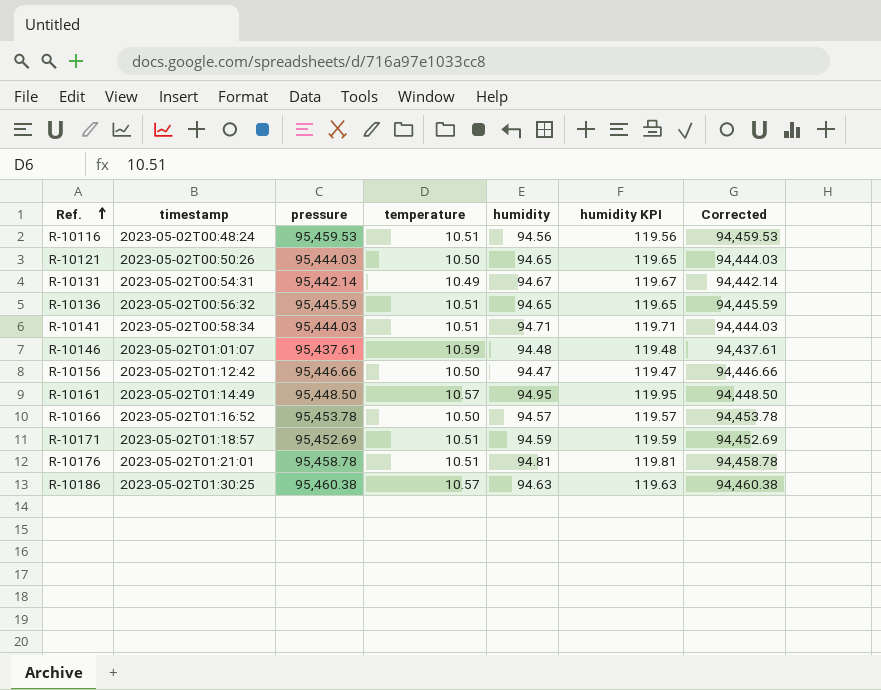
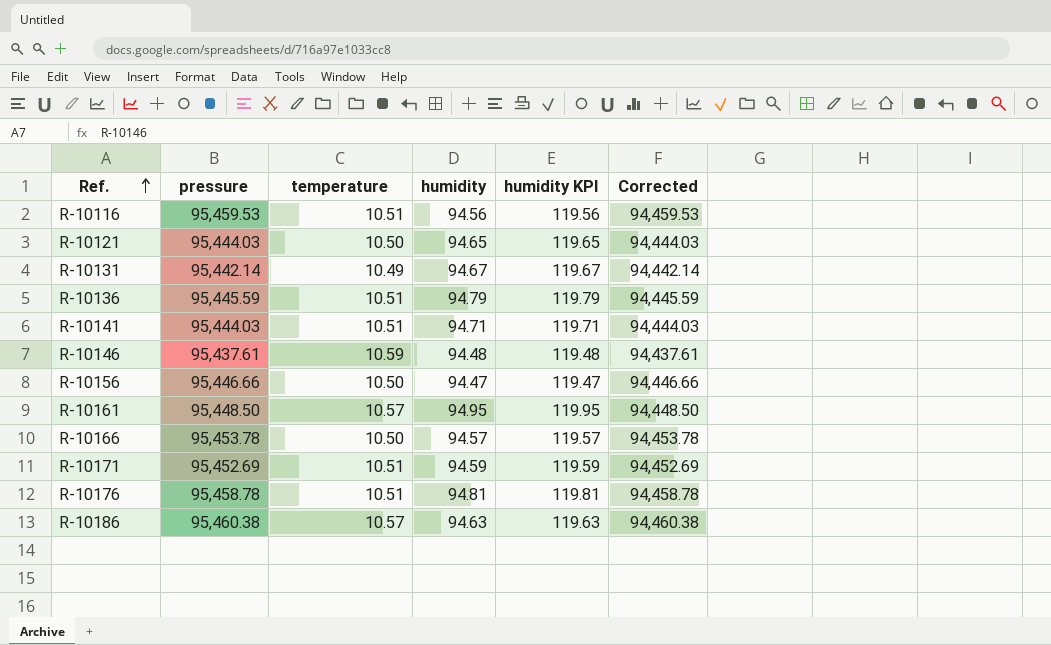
column timestamp | position: 2 -> none
R-10136 | humidity: 94.65 -> 94.79
R-10136 | humidity KPI: 119.65 -> 119.79

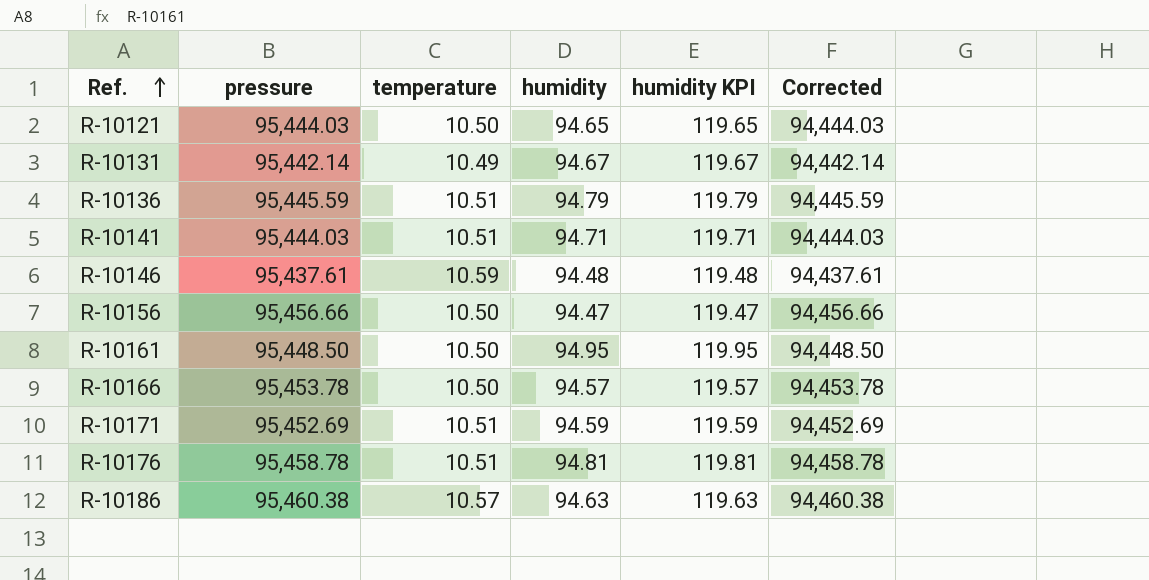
row R-10116: 95,459.53 | 10.51 | 94.56 | 119.56 | 94,459.53 -> none
R-10156 | pressure: 95,446.66 -> 95,456.66
R-10156 | Corrected: 94,446.66 -> 94,456.66
R-10161 | temperature: 10.57 -> 10.50

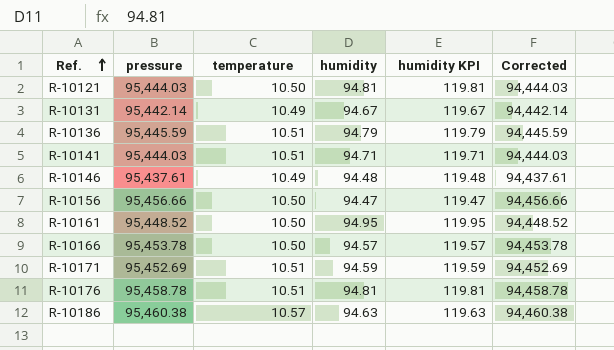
R-10121 | humidity: 94.65 -> 94.81
R-10121 | humidity KPI: 119.65 -> 119.81
R-10146 | temperature: 10.59 -> 10.49
R-10161 | pressure: 95,448.50 -> 95,448.52
R-10161 | Corrected: 94,448.50 -> 94,448.52

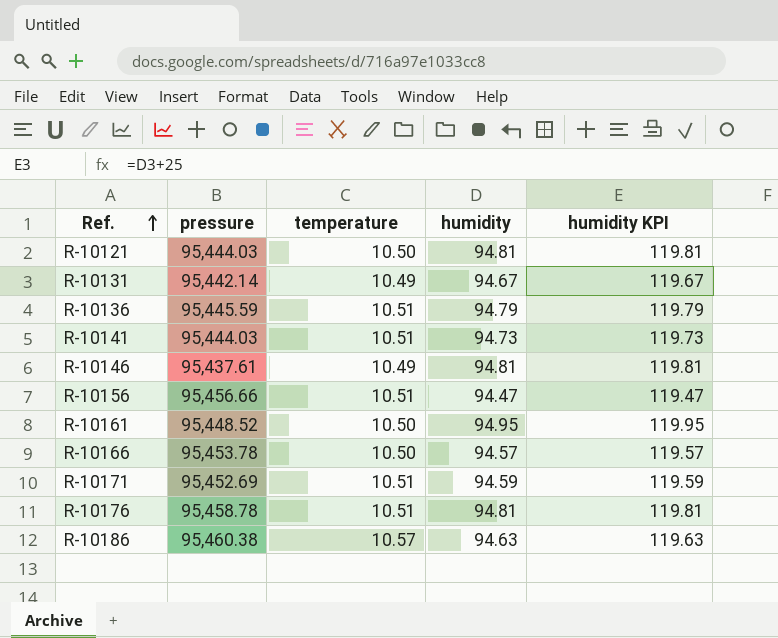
column Corrected | formula: [pressure] - 1000 -> none
R-10141 | humidity: 94.71 -> 94.73
R-10141 | humidity KPI: 119.71 -> 119.73
R-10146 | humidity: 94.48 -> 94.81
R-10146 | humidity KPI: 119.48 -> 119.81
R-10156 | temperature: 10.50 -> 10.51

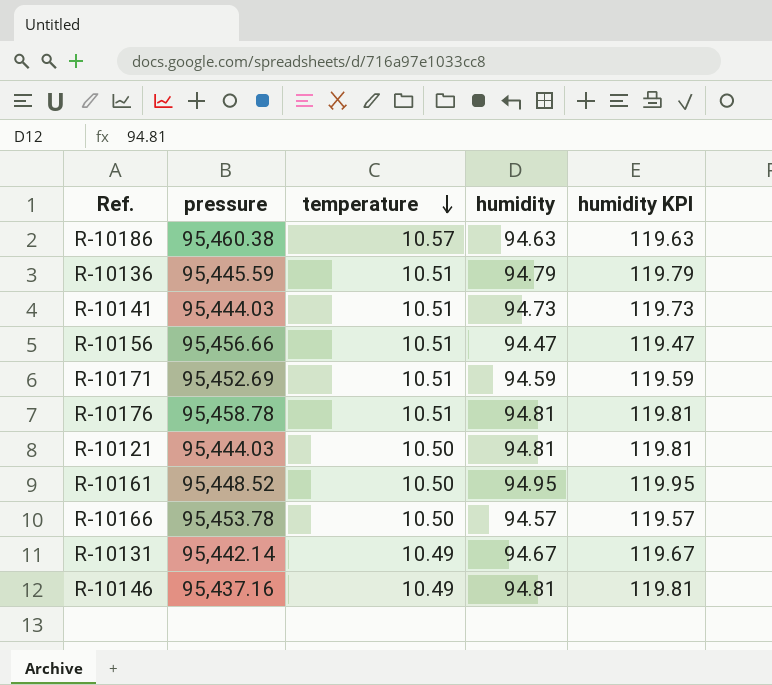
row order: Ref. ascending -> temperature descending
R-10146 | pressure: 95,437.61 -> 95,437.16

